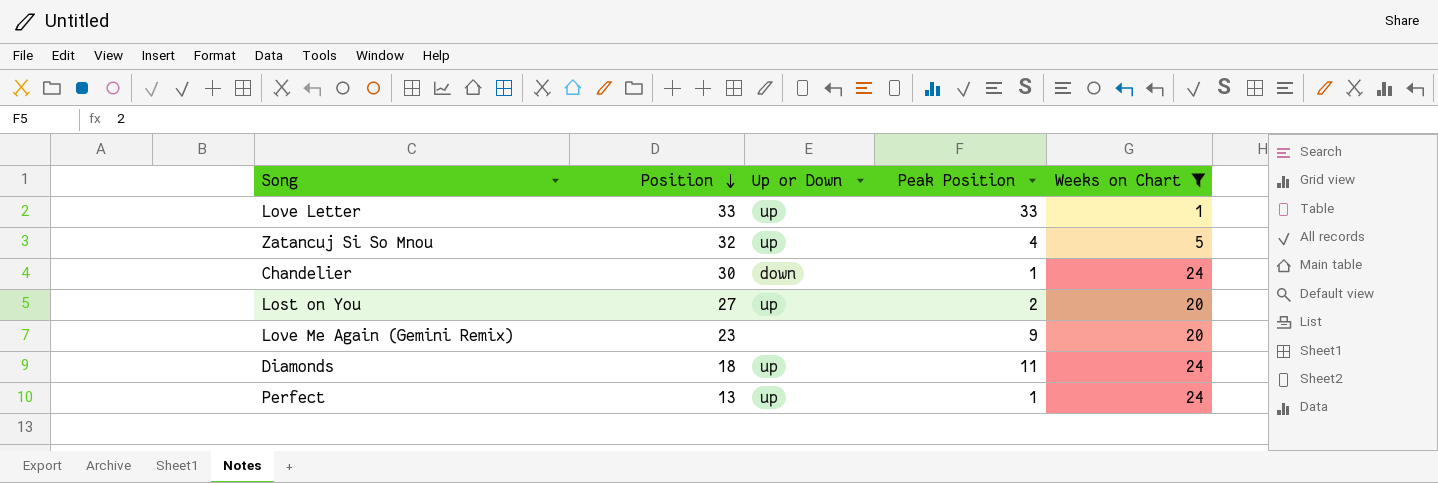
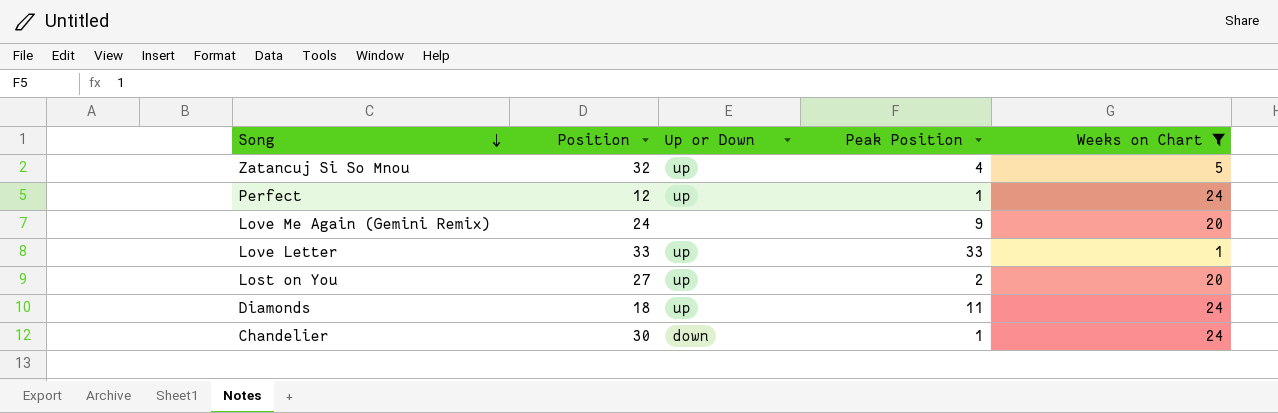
row order: Position descending -> Song descending
Perfect | Position: 13 -> 12
Love Me Again (Gemini Remix) | Position: 23 -> 24

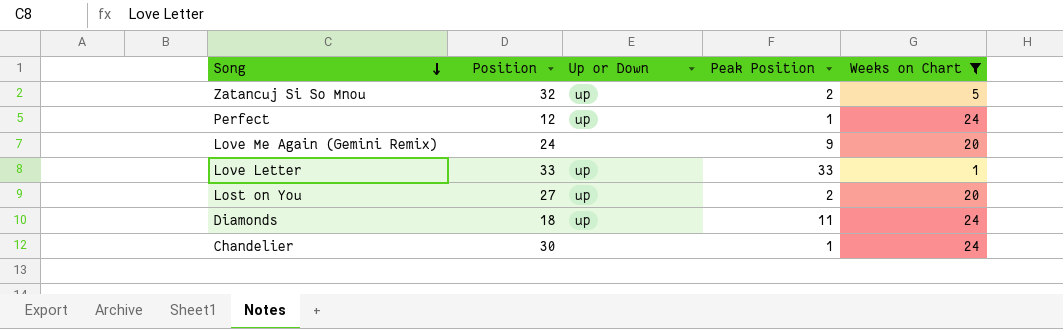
Zatancuj Si So Mnou | Peak Position: 4 -> 2
Chandelier | Up or Down: down -> none

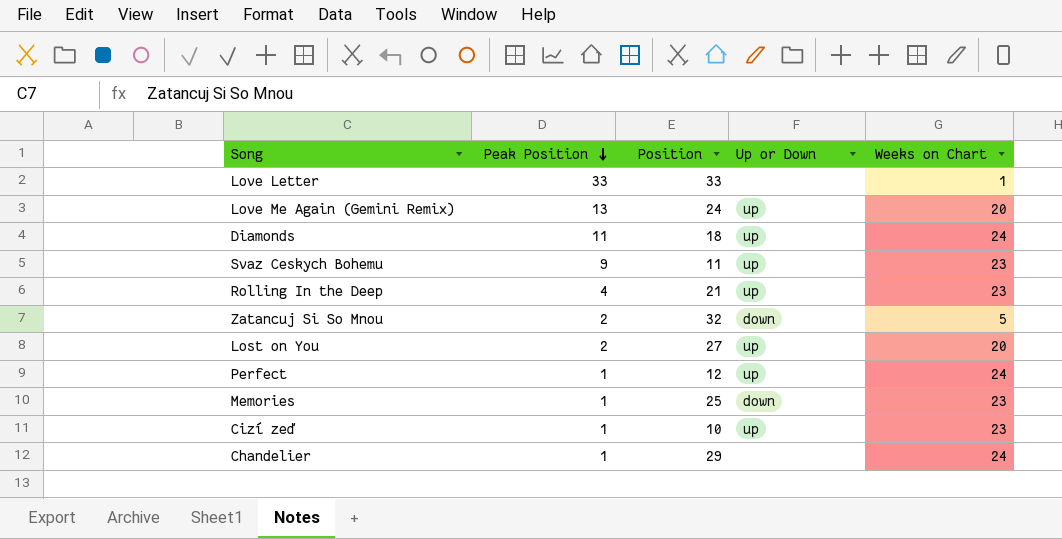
filter: Weeks on Chart != 23 -> none
row order: Song descending -> Peak Position descending
column Peak Position | position: 4 -> 2
Love Letter | Up or Down: up -> none
Love Me Again (Gemini Remix) | Peak Position: 9 -> 13
Love Me Again (Gemini Remix) | Up or Down: none -> up
Zatancuj Si So Mnou | Up or Down: up -> down
Chandelier | Position: 30 -> 29

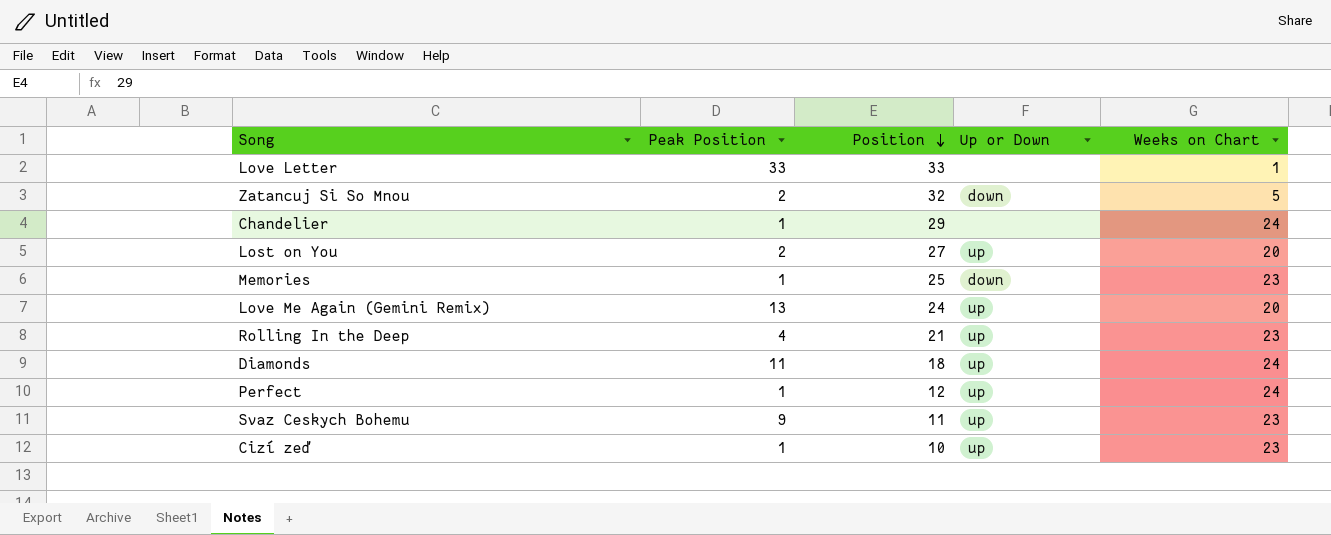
row order: Peak Position descending -> Position descending

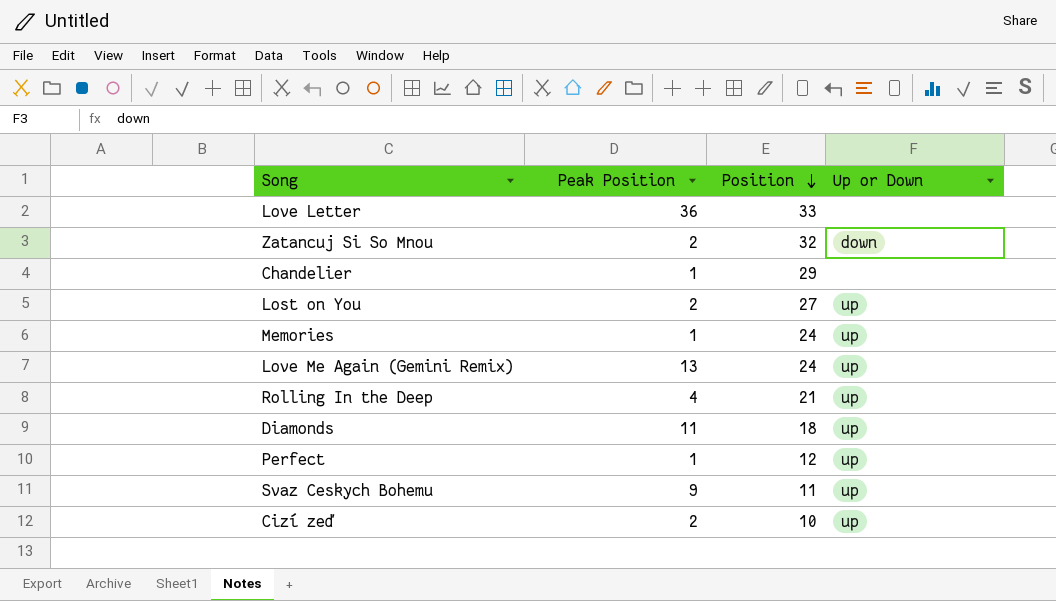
column Weeks on Chart | position: 5 -> none
Love Letter | Peak Position: 33 -> 36
Memories | Position: 25 -> 24
Memories | Up or Down: down -> up
Cizí zeď | Peak Position: 1 -> 2

